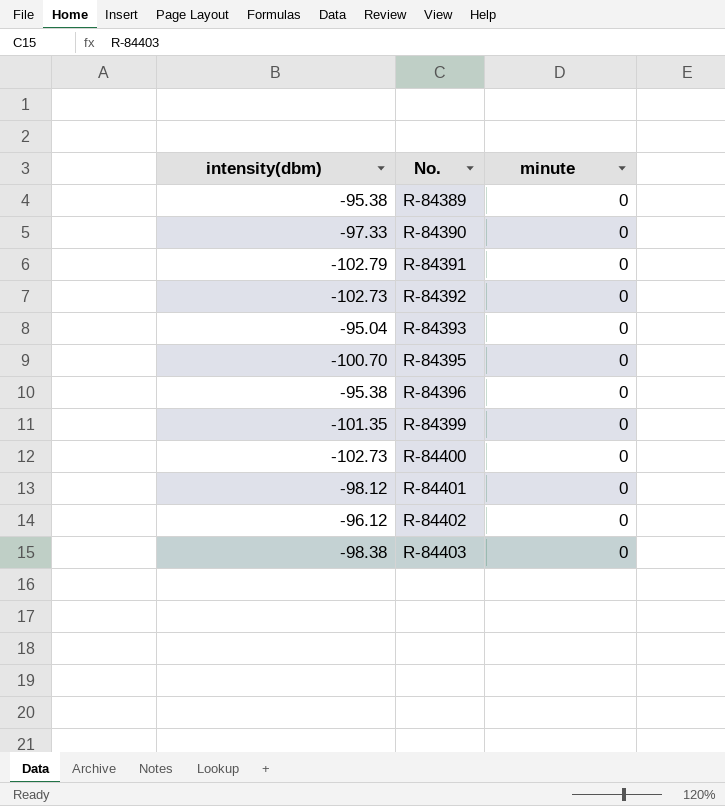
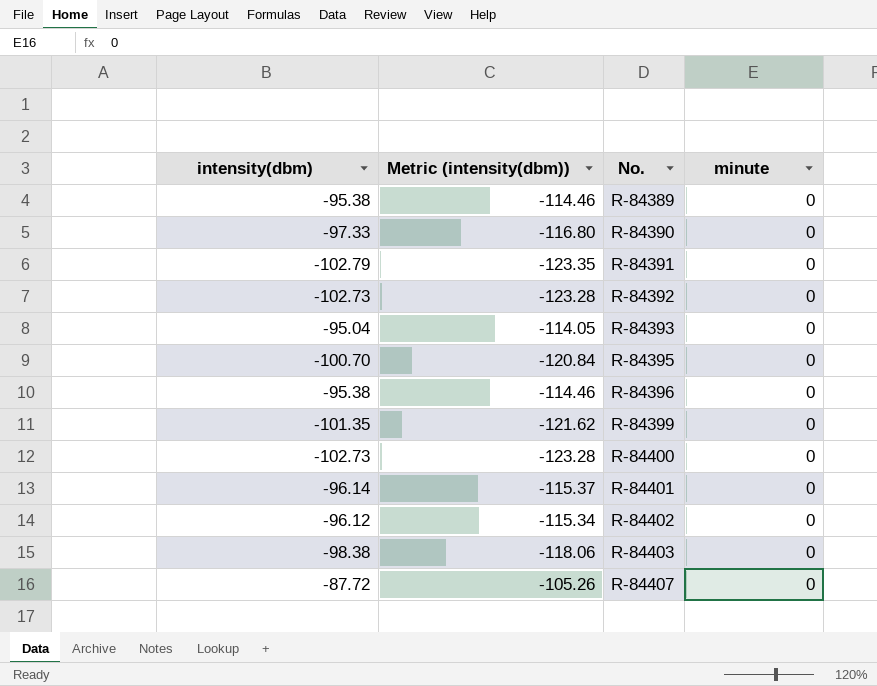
column Metric (intensity(dbm)) | formula: none -> [intensity(dbm)] * 1.2
R-84401 | intensity(dbm): -98.12 -> -96.14
row R-84407: none -> -87.72 | -105.26 | 0

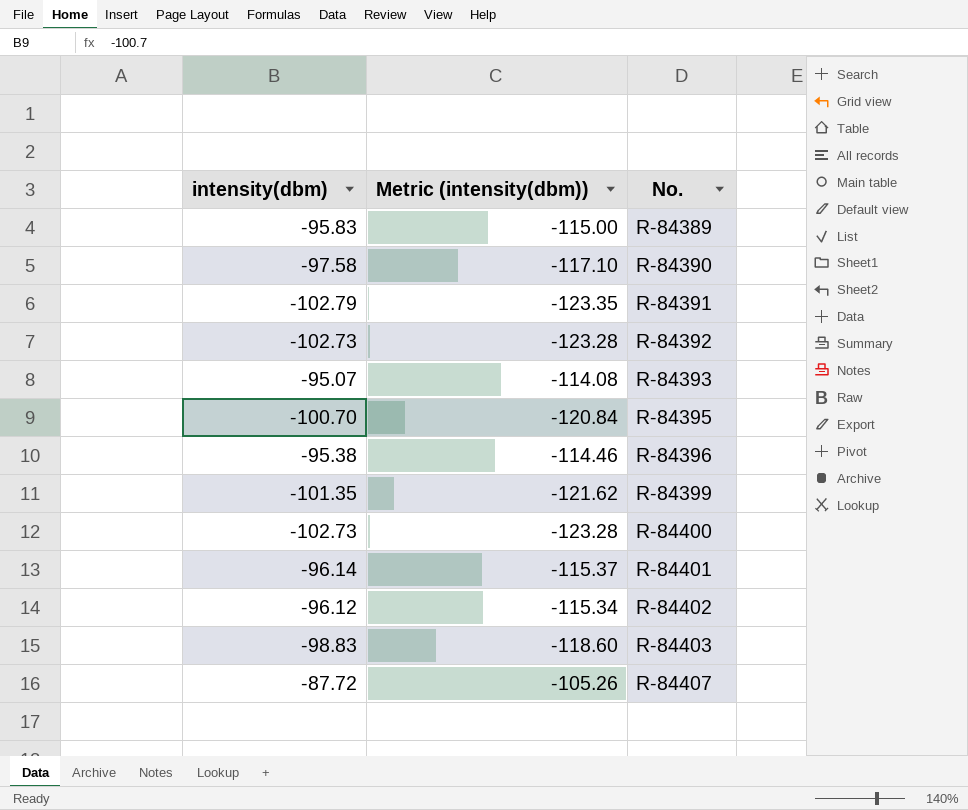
column minute | position: 4 -> none
R-84389 | intensity(dbm): -95.38 -> -95.83
R-84389 | Metric (intensity(dbm)): -114.46 -> -115.00
R-84390 | intensity(dbm): -97.33 -> -97.58
R-84390 | Metric (intensity(dbm)): -116.80 -> -117.10
R-84393 | intensity(dbm): -95.04 -> -95.07
R-84393 | Metric (intensity(dbm)): -114.05 -> -114.08
R-84403 | intensity(dbm): -98.38 -> -98.83
R-84403 | Metric (intensity(dbm)): -118.06 -> -118.60

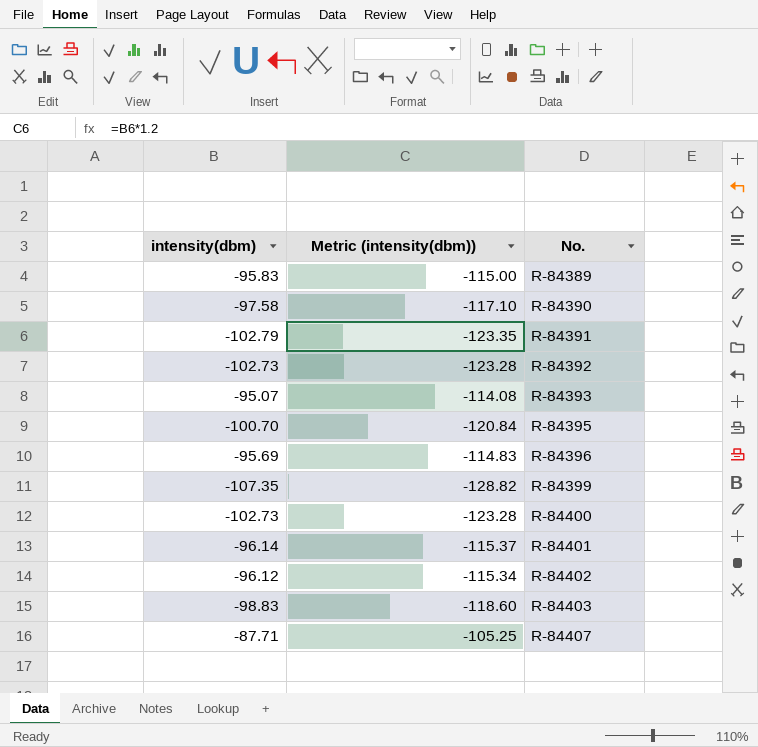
R-84396 | intensity(dbm): -95.38 -> -95.69
R-84396 | Metric (intensity(dbm)): -114.46 -> -114.83
R-84399 | intensity(dbm): -101.35 -> -107.35
R-84399 | Metric (intensity(dbm)): -121.62 -> -128.82
R-84407 | intensity(dbm): -87.72 -> -87.71
R-84407 | Metric (intensity(dbm)): -105.26 -> -105.25

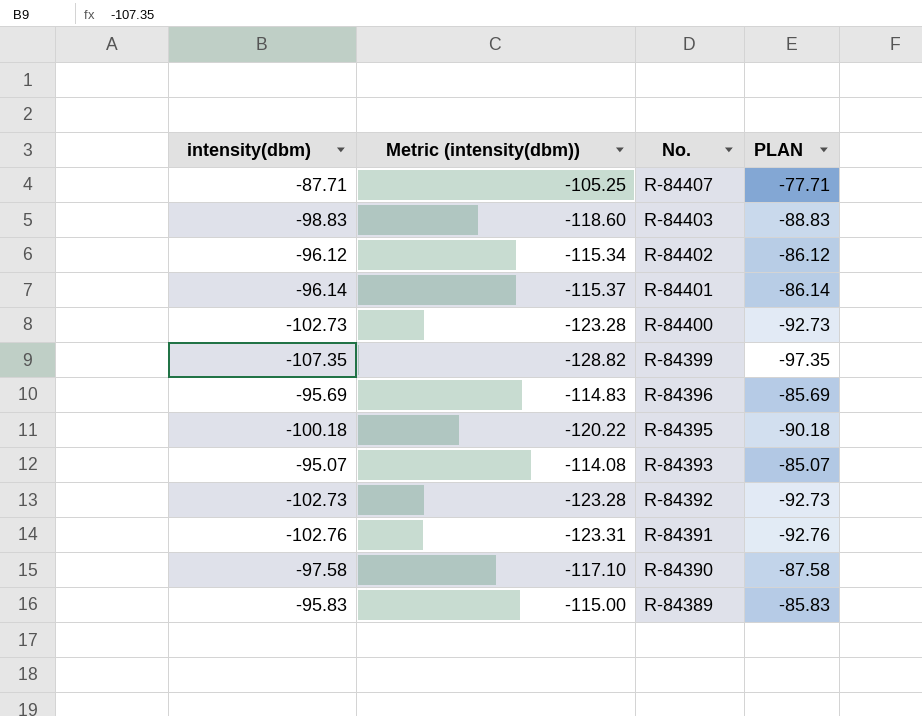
row order: No. ascending -> No. descending
column PLAN | formula: none -> [intensity(dbm)] + 10
R-84395 | intensity(dbm): -100.70 -> -100.18
R-84395 | Metric (intensity(dbm)): -120.84 -> -120.22
R-84391 | intensity(dbm): -102.79 -> -102.76
R-84391 | Metric (intensity(dbm)): -123.35 -> -123.31

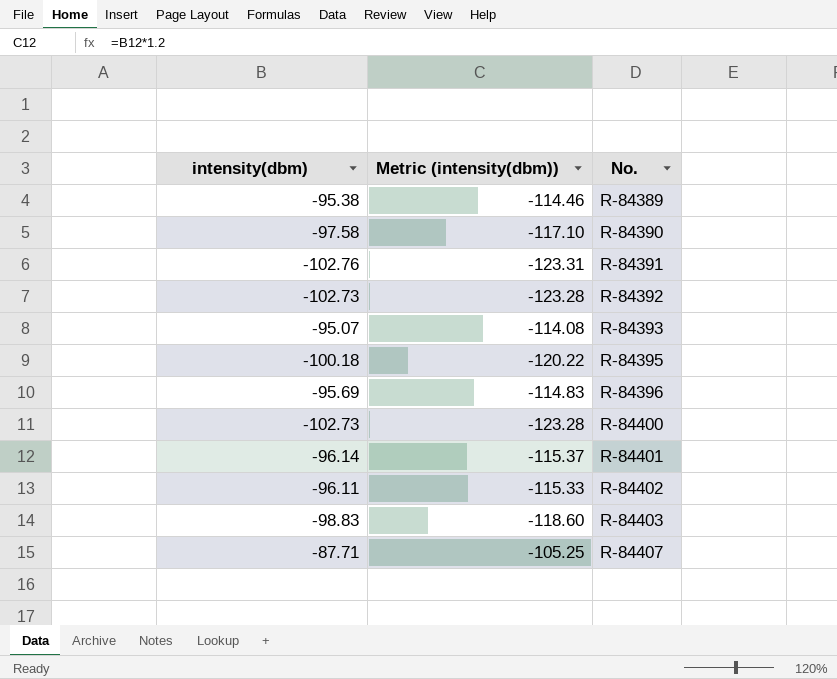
row order: No. descending -> No. ascending
column PLAN | formula: [intensity(dbm)] + 10 -> none
row R-84399: -107.35 | -128.82 | -97.35 -> none
R-84389 | intensity(dbm): -95.83 -> -95.38
R-84389 | Metric (intensity(dbm)): -115.00 -> -114.46
R-84402 | intensity(dbm): -96.12 -> -96.11
R-84402 | Metric (intensity(dbm)): -115.34 -> -115.33

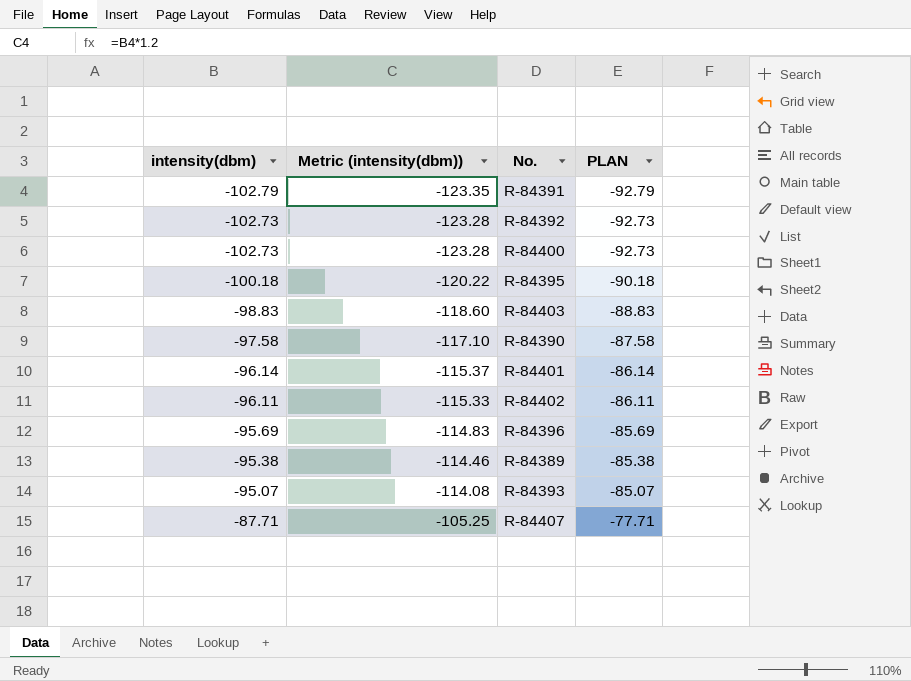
row order: No. ascending -> intensity(dbm) ascending
column PLAN | formula: none -> [intensity(dbm)] + 10
R-84391 | intensity(dbm): -102.76 -> -102.79
R-84391 | Metric (intensity(dbm)): -123.31 -> -123.35

